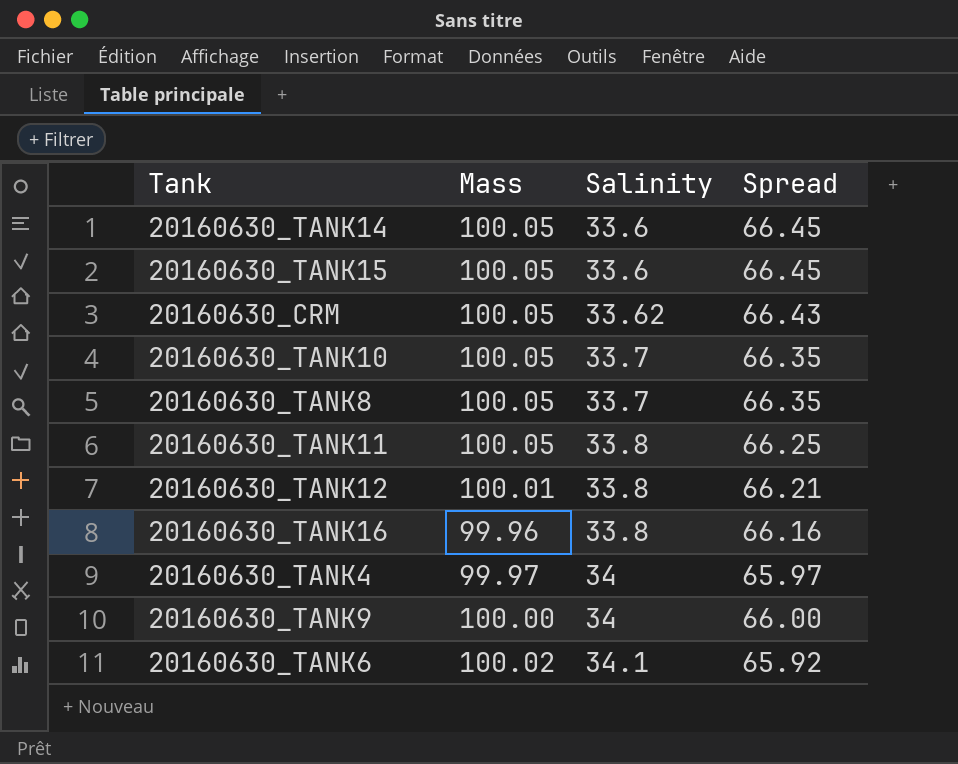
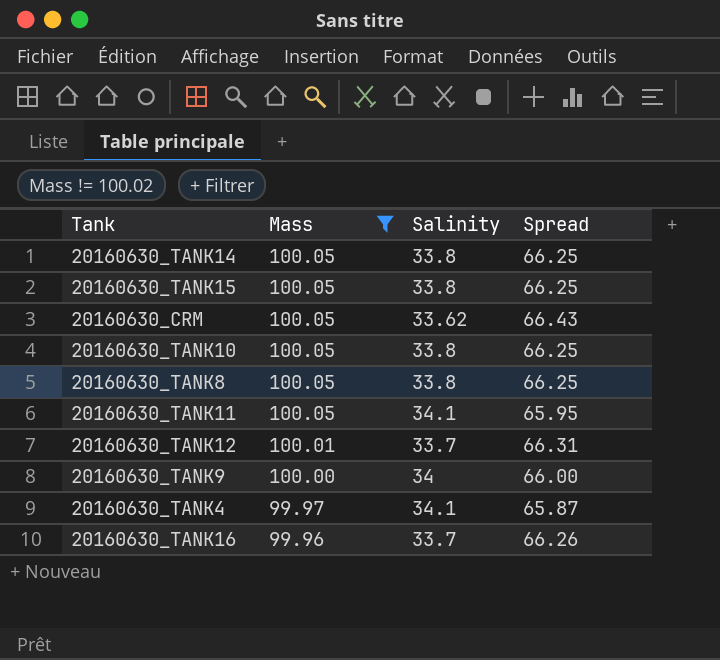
filter: none -> Mass != 100.02
row order: Salinity ascending -> Mass descending
20160630_TANK14 | Salinity: 33.6 -> 33.8
20160630_TANK14 | Spread: 66.45 -> 66.25
20160630_TANK15 | Salinity: 33.6 -> 33.8
20160630_TANK15 | Spread: 66.45 -> 66.25
20160630_TANK10 | Salinity: 33.7 -> 33.8
20160630_TANK10 | Spread: 66.35 -> 66.25
20160630_TANK8 | Salinity: 33.7 -> 33.8
20160630_TANK8 | Spread: 66.35 -> 66.25
20160630_TANK11 | Salinity: 33.8 -> 34.1
20160630_TANK11 | Spread: 66.25 -> 65.95
20160630_TANK12 | Salinity: 33.8 -> 33.7
20160630_TANK12 | Spread: 66.21 -> 66.31
20160630_TANK4 | Salinity: 34 -> 34.1
20160630_TANK4 | Spread: 65.97 -> 65.87
20160630_TANK16 | Salinity: 33.8 -> 33.7
20160630_TANK16 | Spread: 66.16 -> 66.26

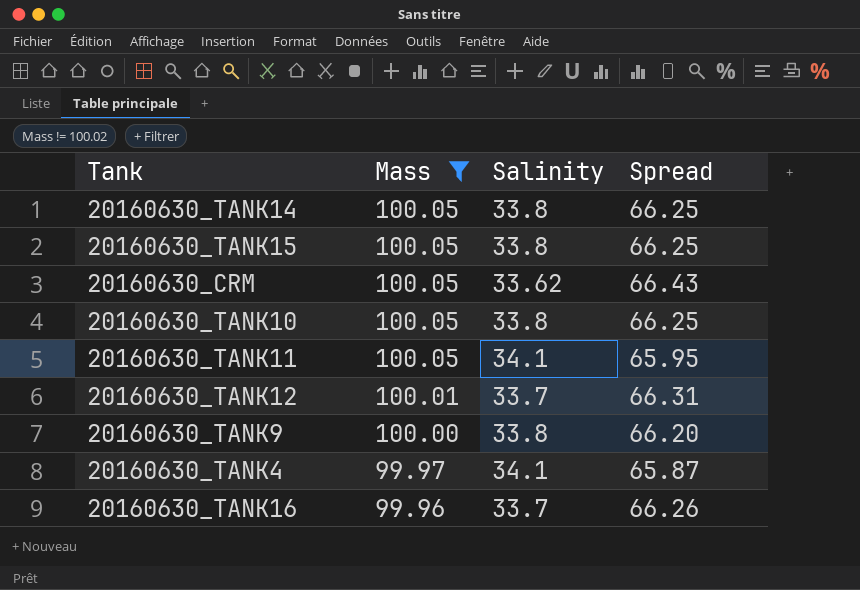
row 20160630_TANK8: 100.05 | 33.8 | 66.25 -> none
20160630_TANK9 | Salinity: 34 -> 33.8
20160630_TANK9 | Spread: 66.00 -> 66.20

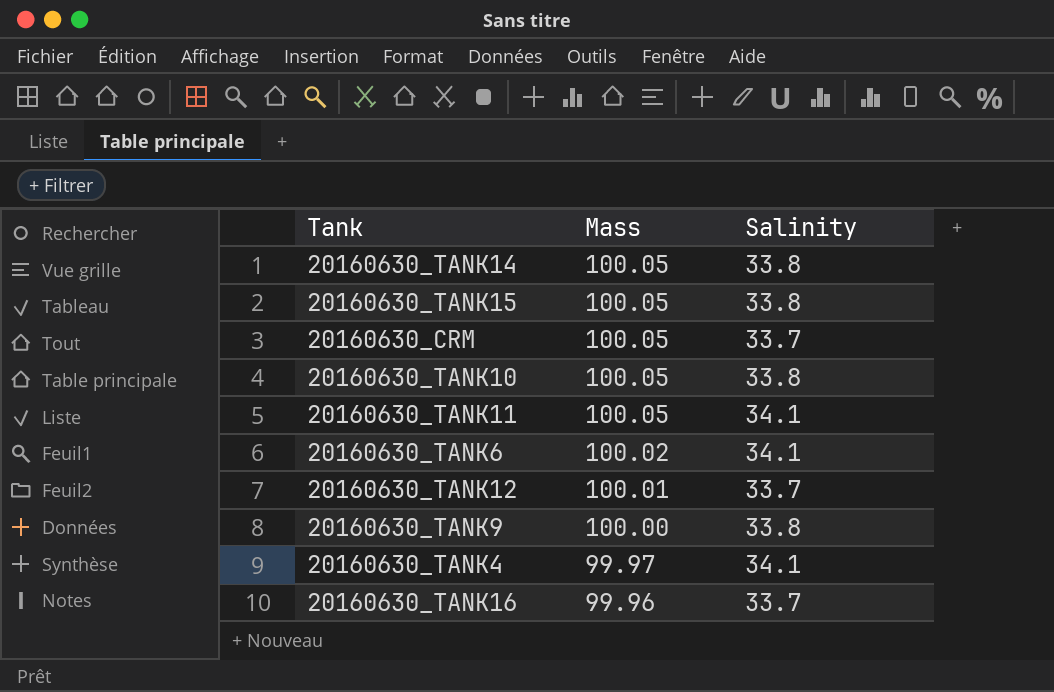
filter: Mass != 100.02 -> none
column Spread | formula: [Mass] - [Salinity] -> none
20160630_CRM | Salinity: 33.62 -> 33.7

